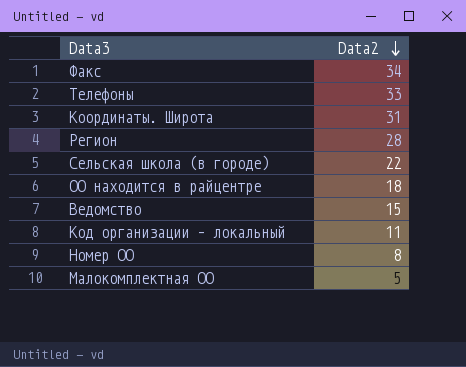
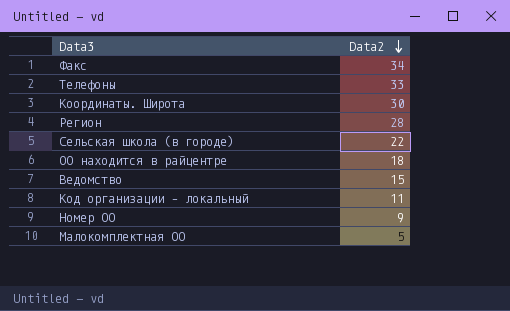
Координаты. Широта | Data2: 31 -> 30
Номер ОО | Data2: 8 -> 9

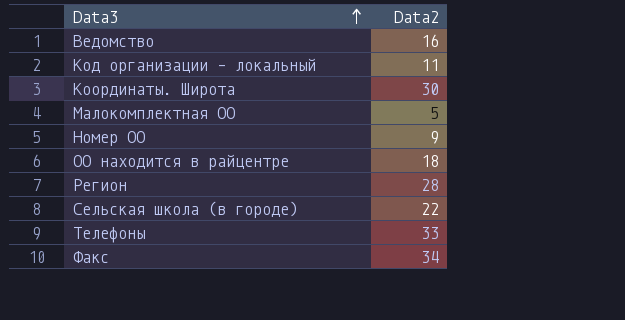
row order: Data2 descending -> Data3 ascending
Ведомство | Data2: 15 -> 16

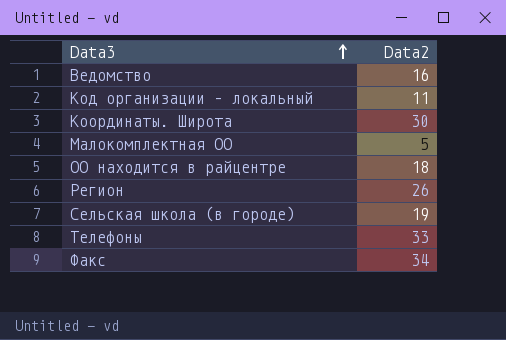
row Номер ОО: 9 -> none
Регион | Data2: 28 -> 26
Сельская школа (в городе) | Data2: 22 -> 19

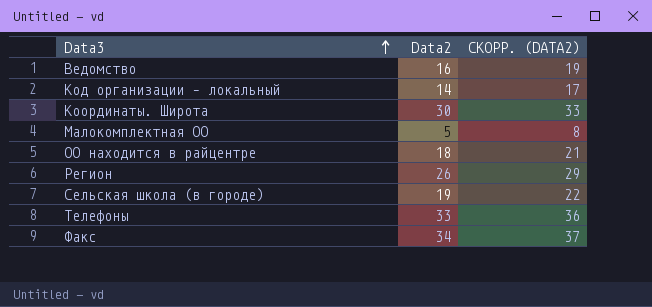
column СКОРР. (DATA2) | formula: none -> [Data2] + 3
Код организации – локальный | Data2: 11 -> 14

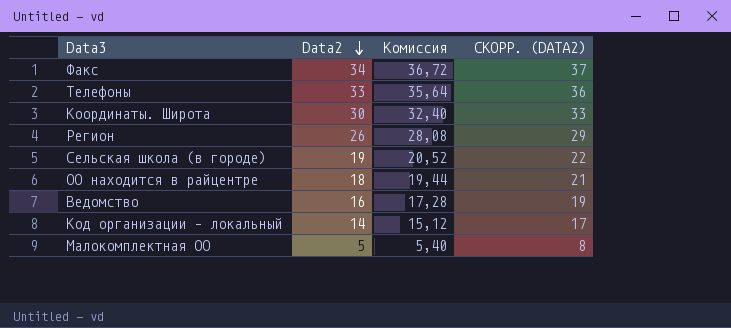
row order: Data3 ascending -> Data2 descending
column Комиссия | formula: none -> [Data2] * 1,08

